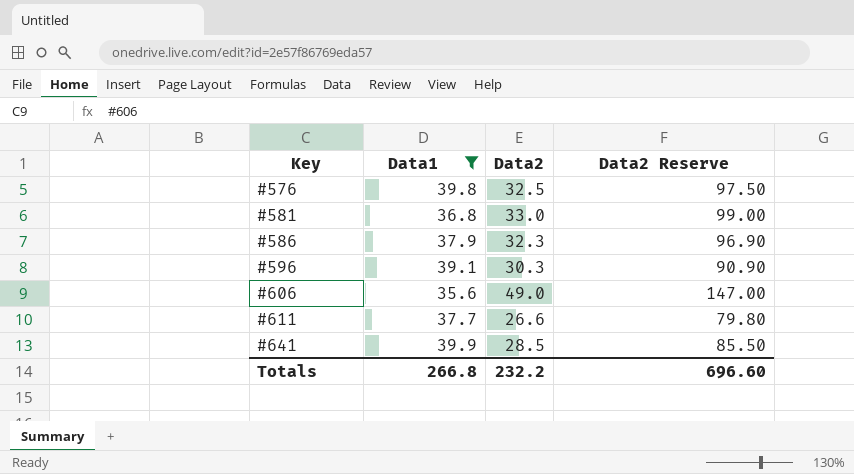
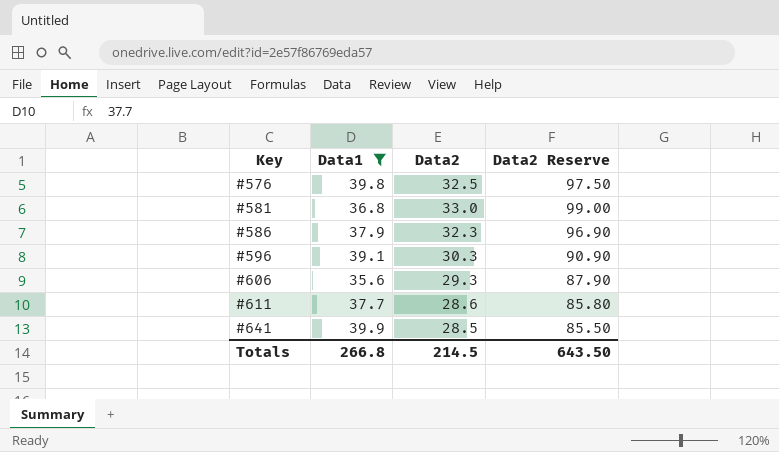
#606 | Data2: 49.0 -> 29.3
#606 | Data2 Reserve: 147.00 -> 87.90
#611 | Data2: 26.6 -> 28.6
#611 | Data2 Reserve: 79.80 -> 85.80
Totals | Data2: 232.2 -> 214.5
Totals | Data2 Reserve: 696.60 -> 643.50

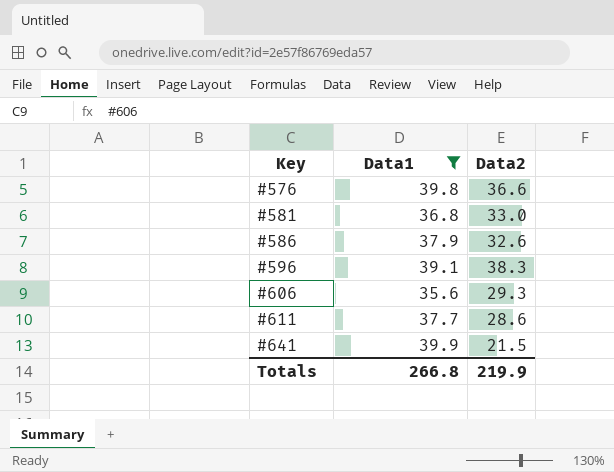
column Data2 Reserve | formula: [Data2] * 3 -> none
#576 | Data2: 32.5 -> 36.6
#586 | Data2: 32.3 -> 32.6
#596 | Data2: 30.3 -> 38.3
#641 | Data2: 28.5 -> 21.5
Totals | Data2: 214.5 -> 219.9

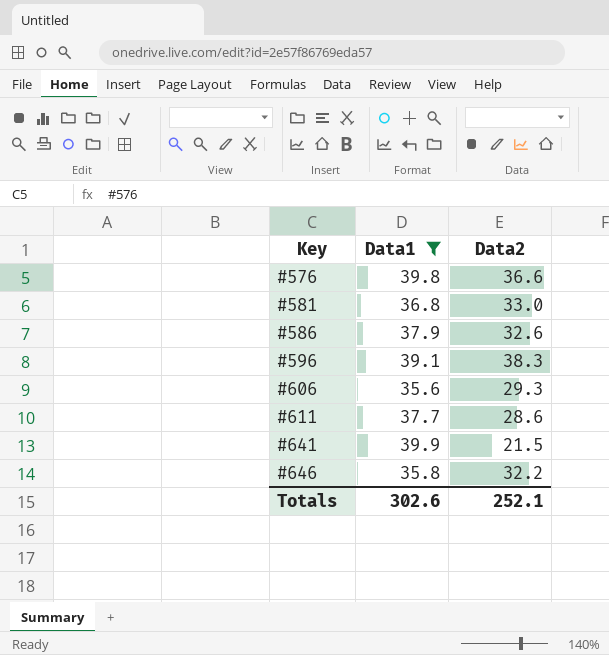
row #646: none -> 35.8 | 32.2
Totals | Data1: 266.8 -> 302.6
Totals | Data2: 219.9 -> 252.1

